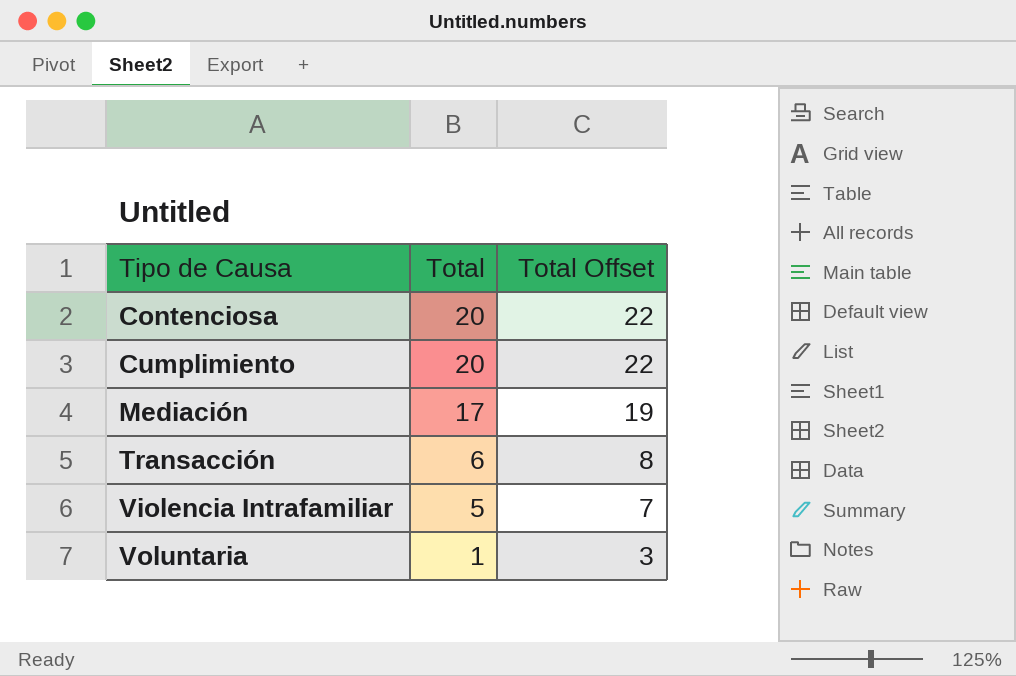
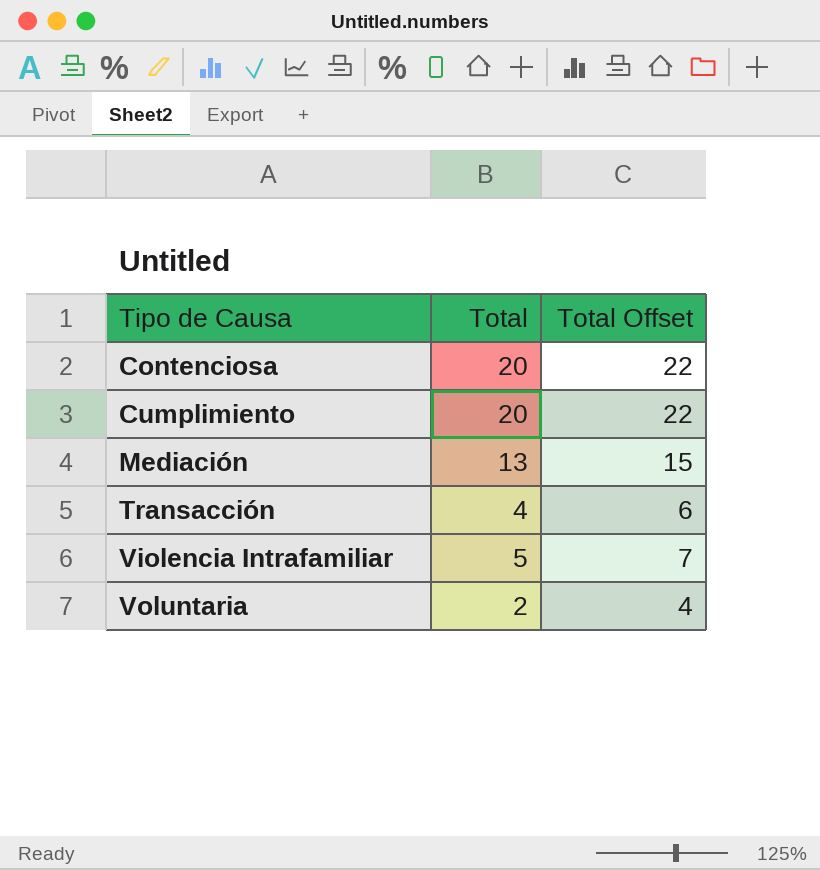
Mediación | Total: 17 -> 13
Mediación | Total Offset: 19 -> 15
Transacción | Total: 6 -> 4
Transacción | Total Offset: 8 -> 6
Voluntaria | Total: 1 -> 2
Voluntaria | Total Offset: 3 -> 4

